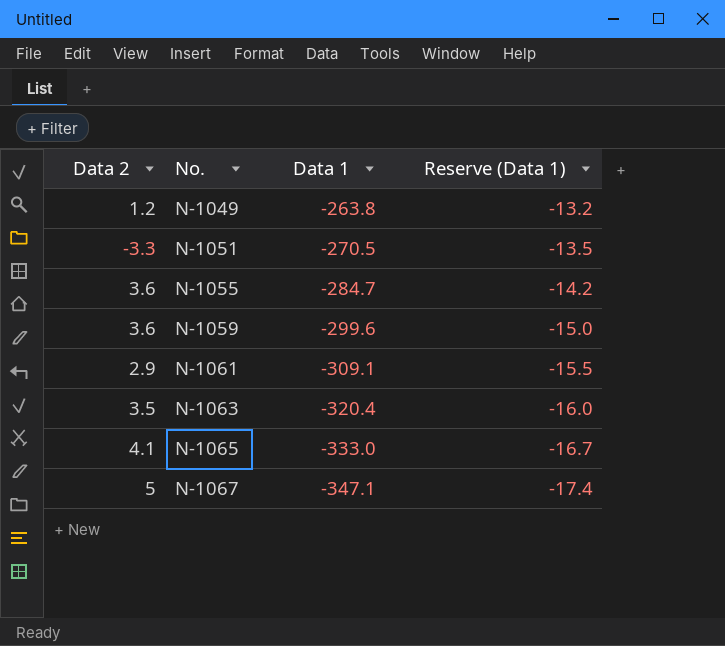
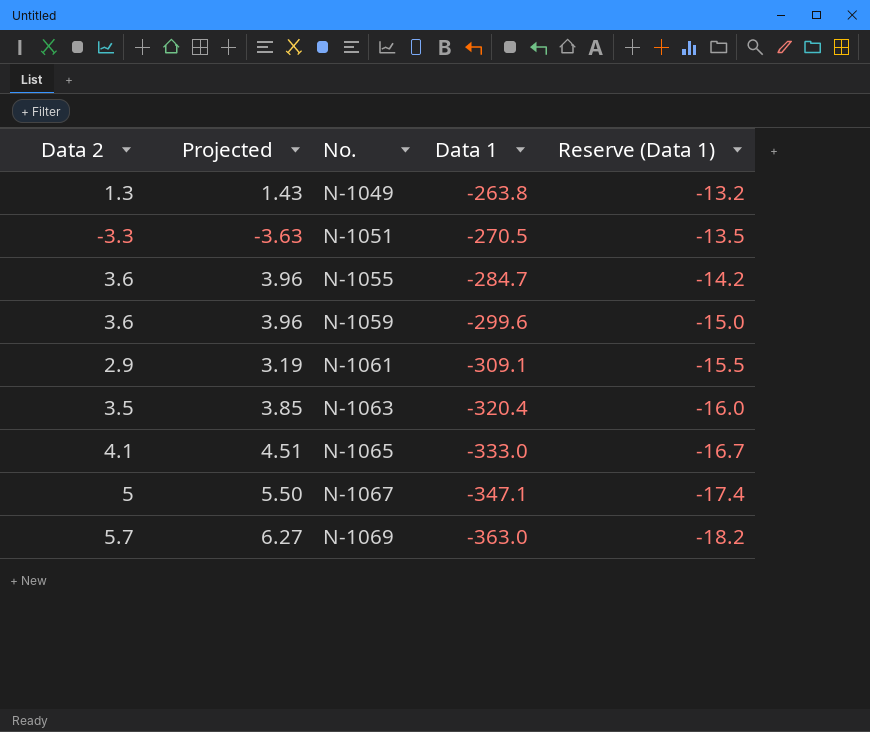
column Projected | formula: none -> [Data 2] * 1.1
N-1049 | Data 2: 1.2 -> 1.3
row N-1069: none -> 5.7 | 6.27 | -363.0 | -18.2

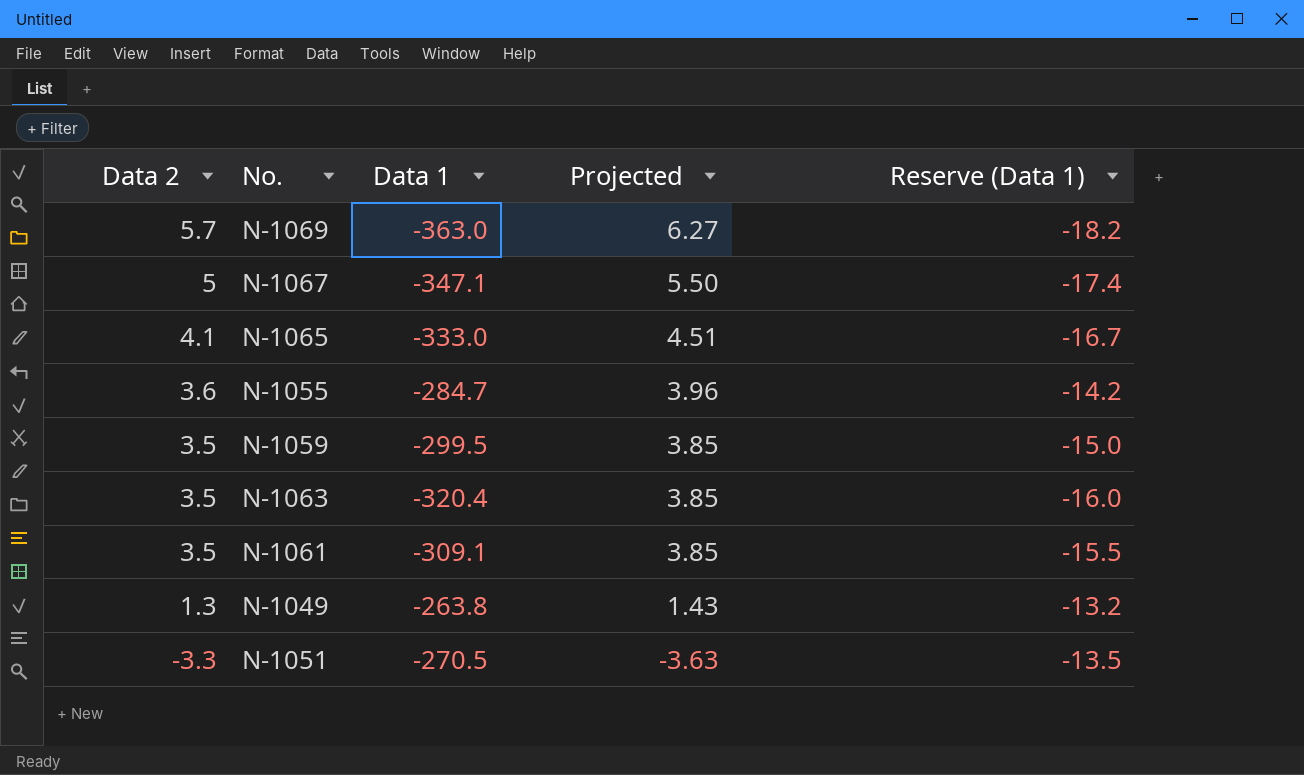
row order: No. ascending -> Data 2 descending
column Projected | position: 2 -> 4
N-1059 | Data 2: 3.6 -> 3.5
N-1059 | Data 1: -299.6 -> -299.5
N-1059 | Projected: 3.96 -> 3.85
N-1061 | Data 2: 2.9 -> 3.5
N-1061 | Projected: 3.19 -> 3.85

